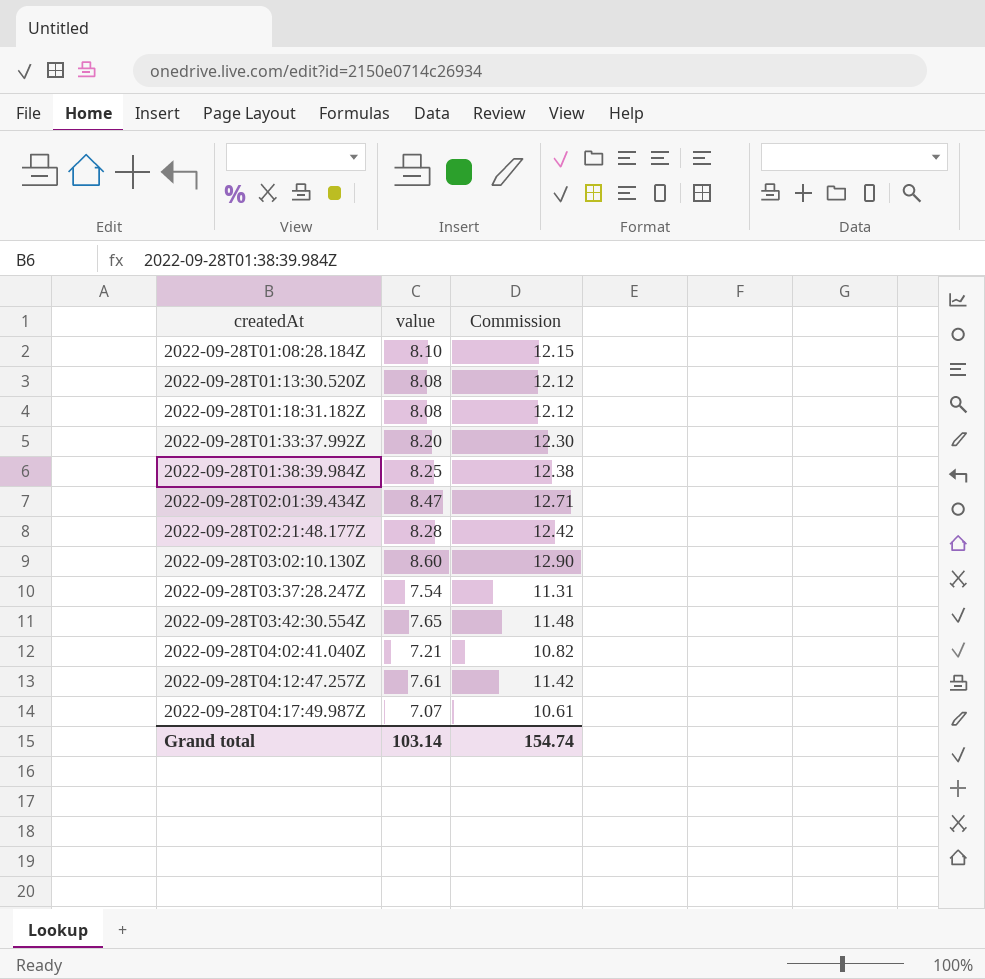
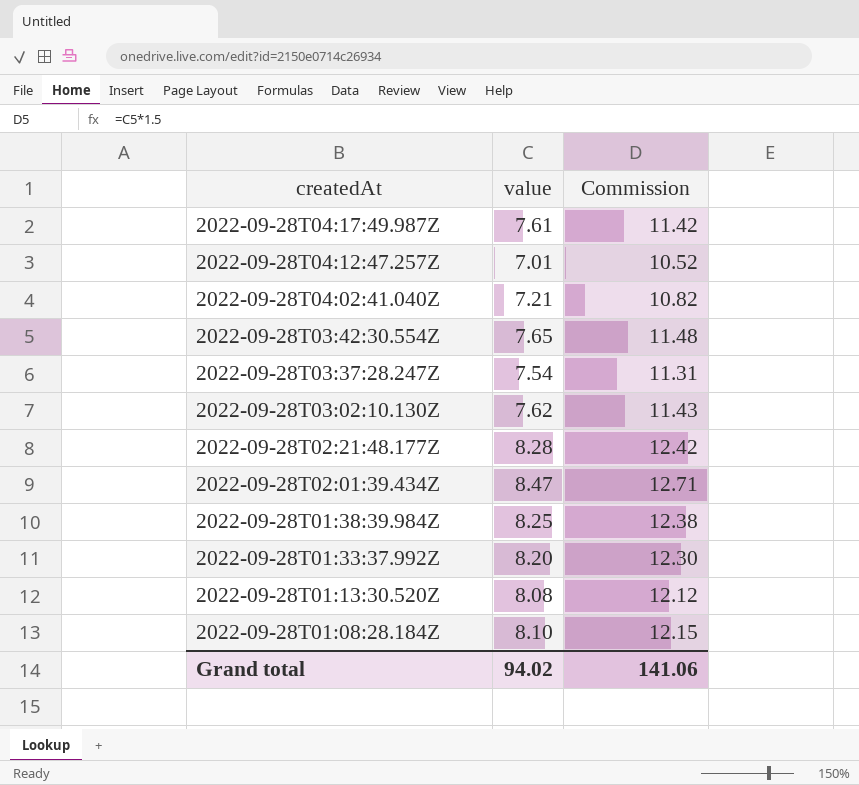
row order: createdAt ascending -> createdAt descending
row 2022-09-28T01:18:31.182Z: 8.08 | 12.12 -> none
2022-09-28T04:17:49.987Z | value: 7.07 -> 7.61
2022-09-28T04:17:49.987Z | Commission: 10.61 -> 11.42
2022-09-28T04:12:47.257Z | value: 7.61 -> 7.01
2022-09-28T04:12:47.257Z | Commission: 11.42 -> 10.52
2022-09-28T03:02:10.130Z | value: 8.60 -> 7.62
2022-09-28T03:02:10.130Z | Commission: 12.90 -> 11.43
Grand total | value: 103.14 -> 94.02
Grand total | Commission: 154.74 -> 141.06

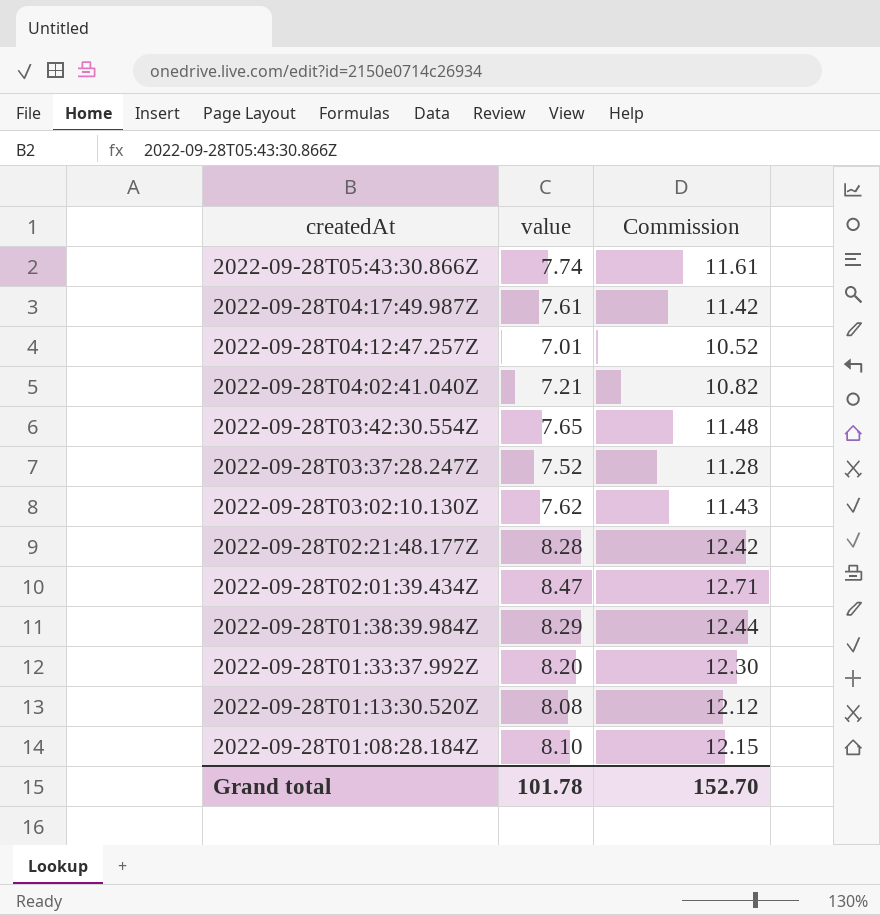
row 2022-09-28T05:43:30.866Z: none -> 7.74 | 11.61
2022-09-28T03:37:28.247Z | value: 7.54 -> 7.52
2022-09-28T03:37:28.247Z | Commission: 11.31 -> 11.28
2022-09-28T01:38:39.984Z | value: 8.25 -> 8.29
2022-09-28T01:38:39.984Z | Commission: 12.38 -> 12.44
Grand total | value: 94.02 -> 101.78
Grand total | Commission: 141.06 -> 152.70

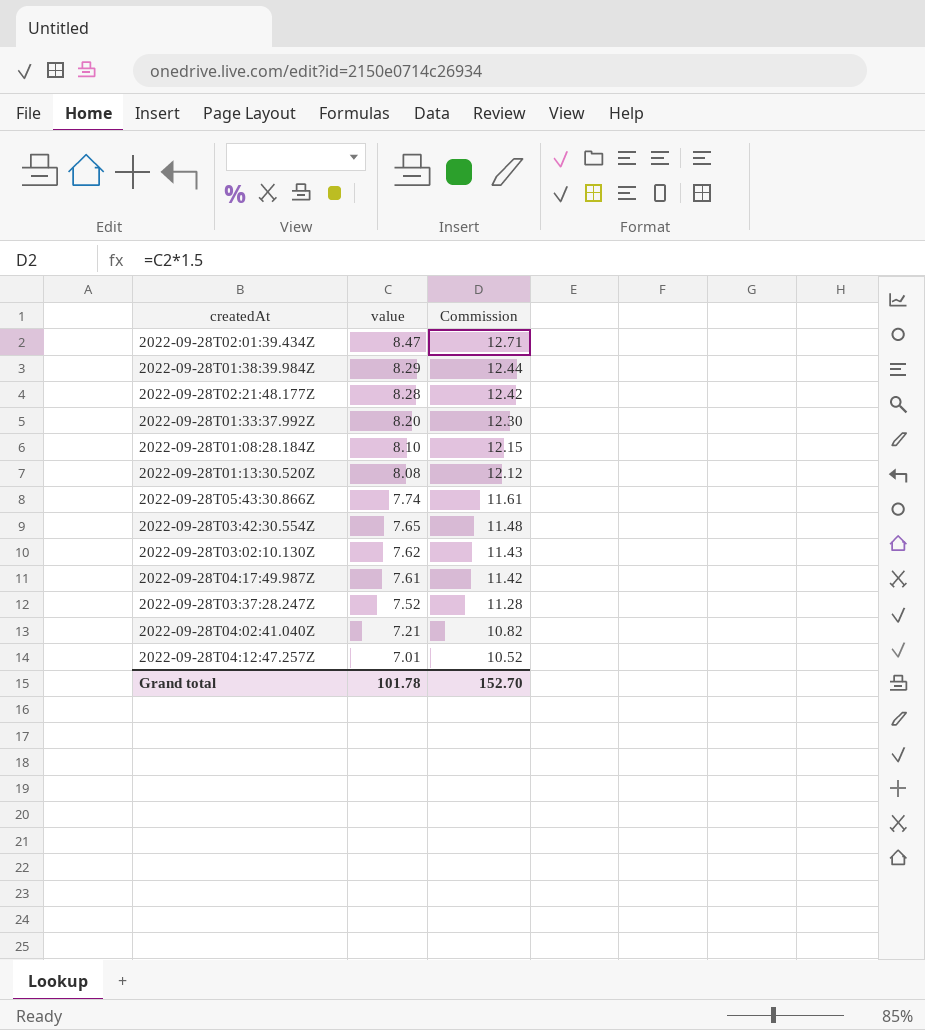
row order: createdAt descending -> value descending

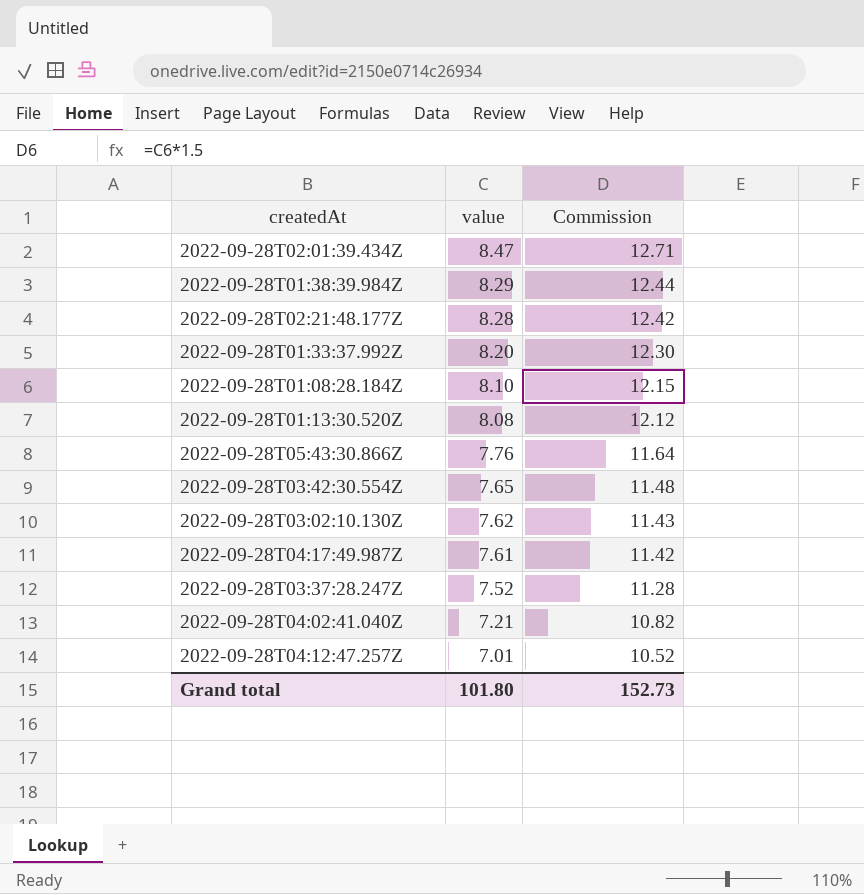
2022-09-28T05:43:30.866Z | value: 7.74 -> 7.76
2022-09-28T05:43:30.866Z | Commission: 11.61 -> 11.64
Grand total | value: 101.78 -> 101.80
Grand total | Commission: 152.70 -> 152.73

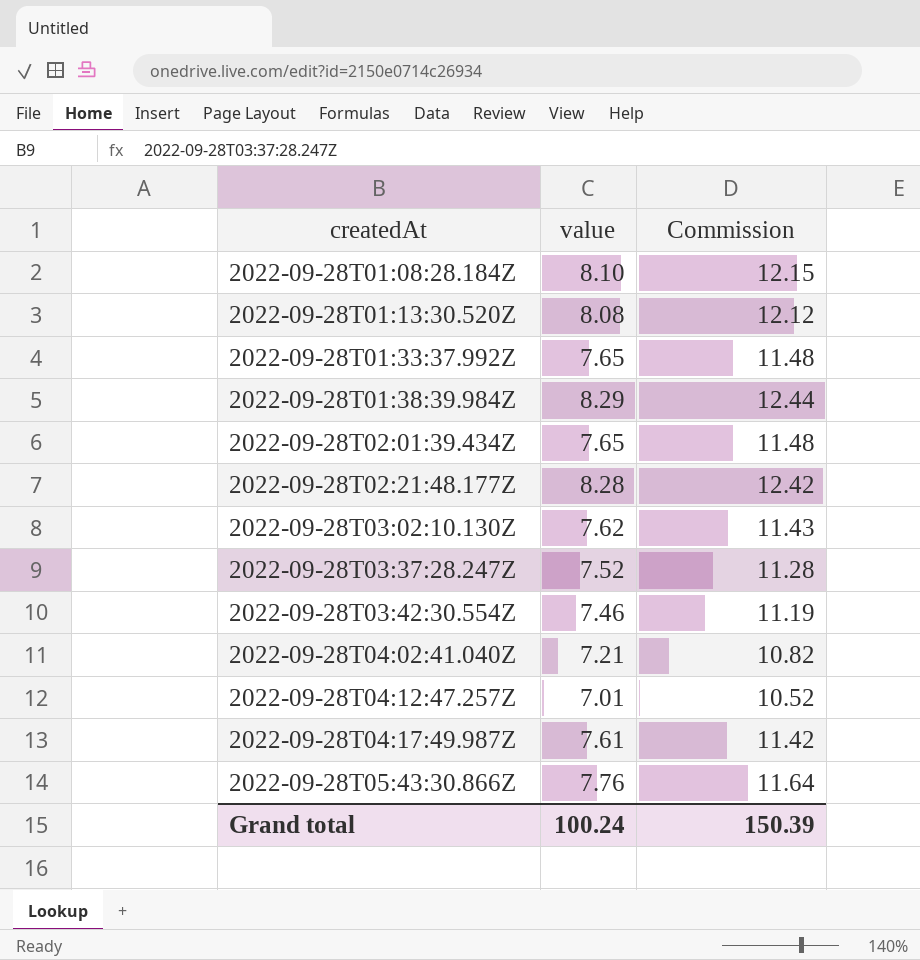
row order: value descending -> createdAt ascending
2022-09-28T01:33:37.992Z | value: 8.20 -> 7.65
2022-09-28T01:33:37.992Z | Commission: 12.30 -> 11.48
2022-09-28T02:01:39.434Z | value: 8.47 -> 7.65
2022-09-28T02:01:39.434Z | Commission: 12.71 -> 11.48
2022-09-28T03:42:30.554Z | value: 7.65 -> 7.46
2022-09-28T03:42:30.554Z | Commission: 11.48 -> 11.19
Grand total | value: 101.80 -> 100.24
Grand total | Commission: 152.73 -> 150.39

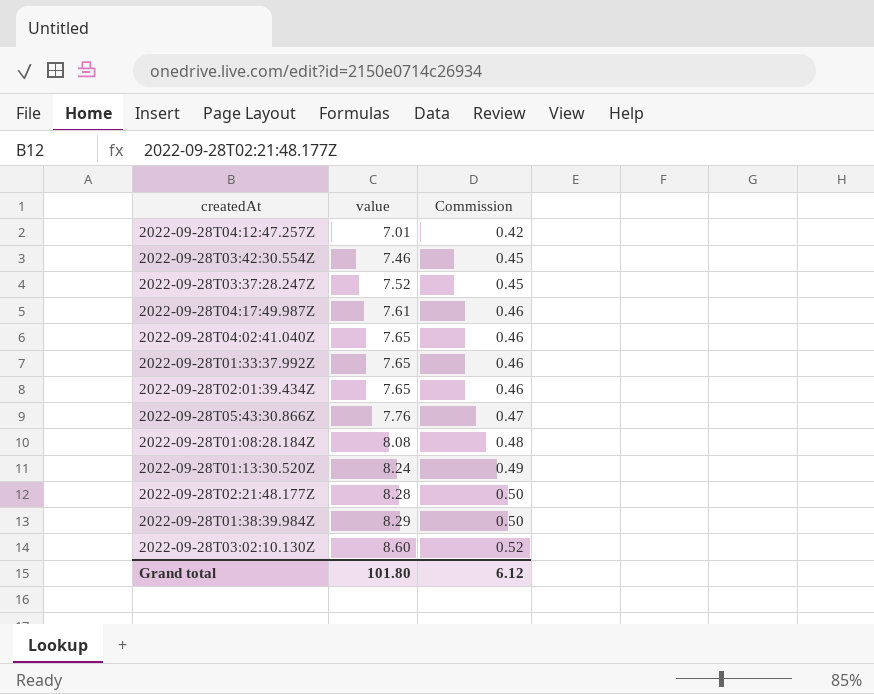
row order: createdAt ascending -> value ascending
column Commission | formula: [value] * 1.5 -> [value] * 0.06
2022-09-28T04:02:41.040Z | value: 7.21 -> 7.65
2022-09-28T01:08:28.184Z | value: 8.10 -> 8.08
2022-09-28T01:13:30.520Z | value: 8.08 -> 8.24
2022-09-28T03:02:10.130Z | value: 7.62 -> 8.60
Grand total | value: 100.24 -> 101.80
Grand total | Commission: 150.39 -> 6.12

